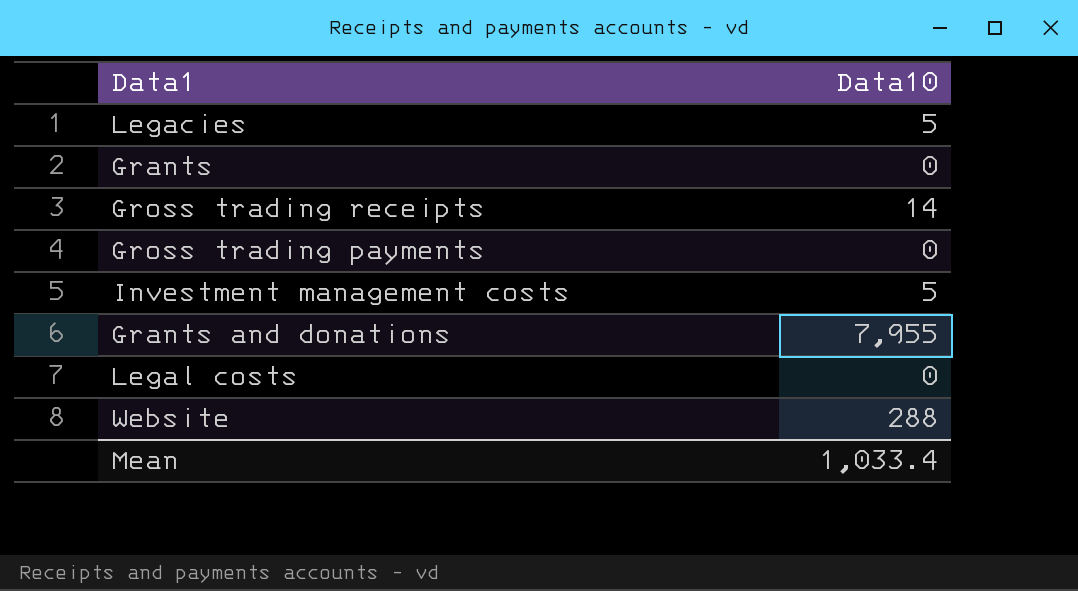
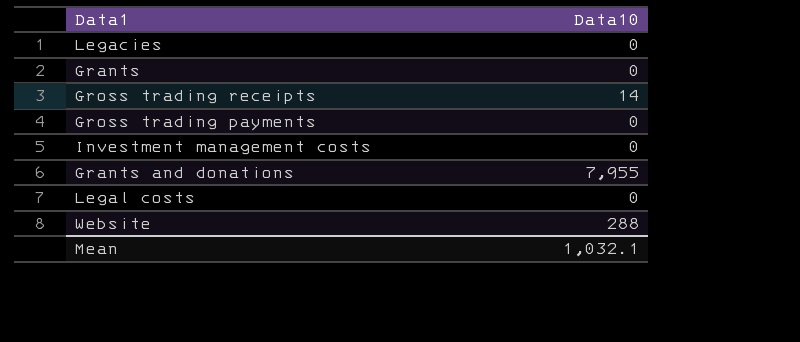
Legacies | Data10: 5 -> 0
Investment management costs | Data10: 5 -> 0
Mean | Data10: 1,033.4 -> 1,032.1

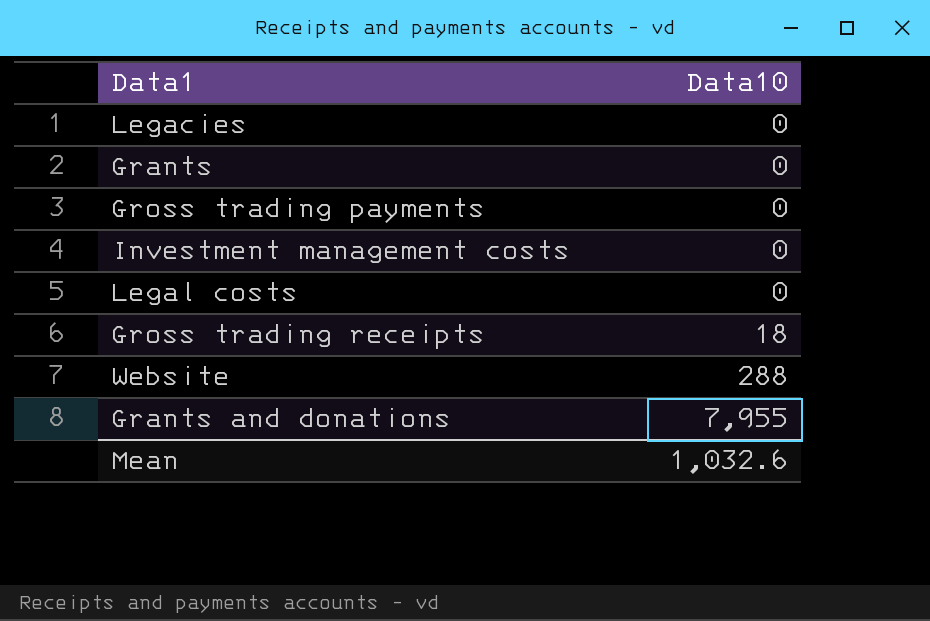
row order: none -> Data10 ascending
Gross trading receipts | Data10: 14 -> 18
Mean | Data10: 1,032.1 -> 1,032.6

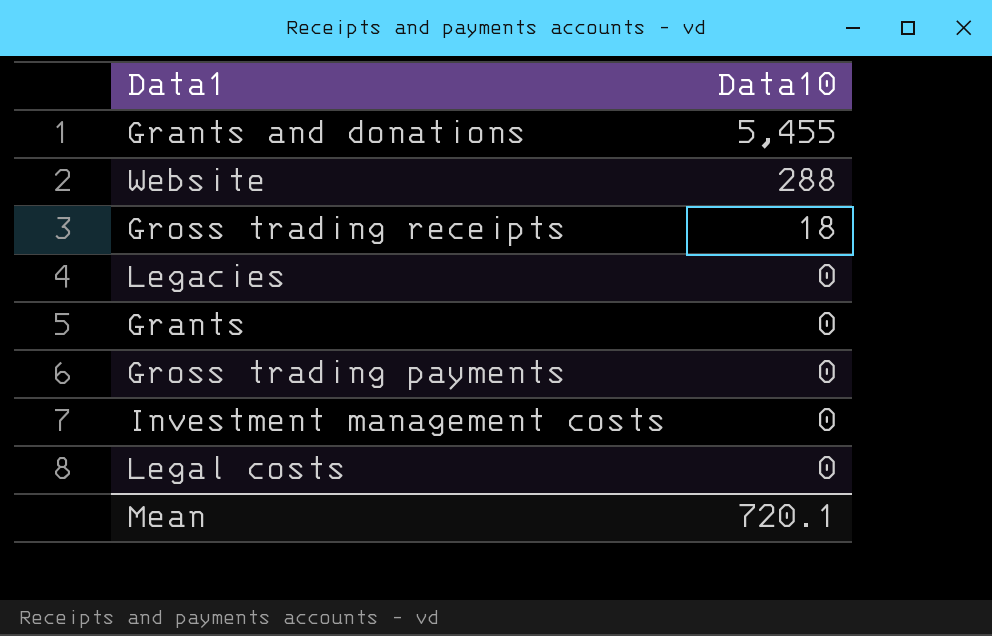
row order: Data10 ascending -> Data10 descending
Grants and donations | Data10: 7,955 -> 5,455
Mean | Data10: 1,032.6 -> 720.1

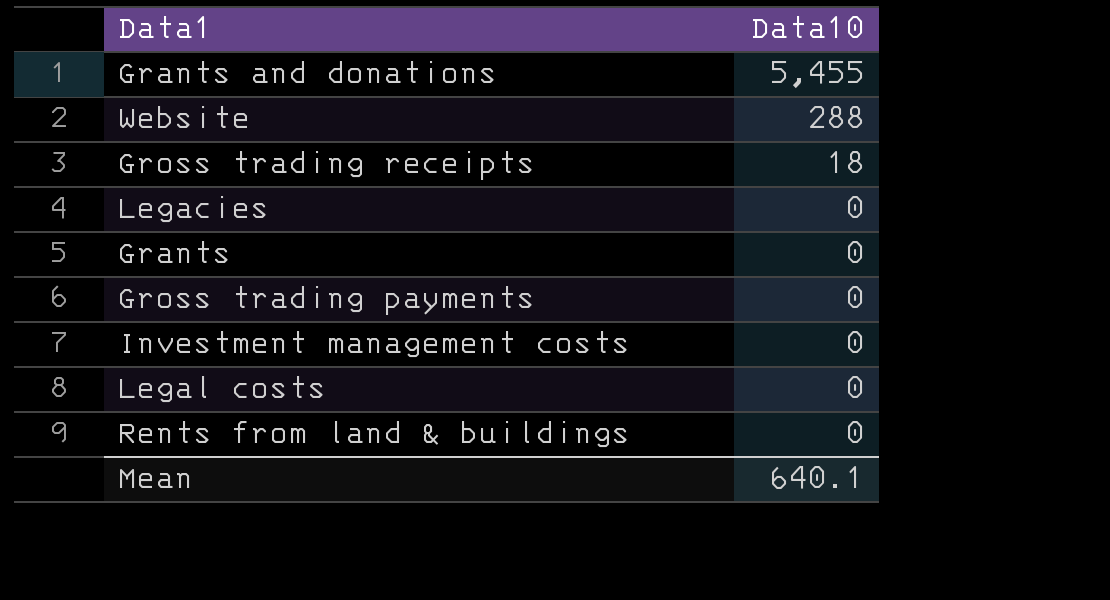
row Rents from land & buildings: none -> 0
Mean | Data10: 720.1 -> 640.1

